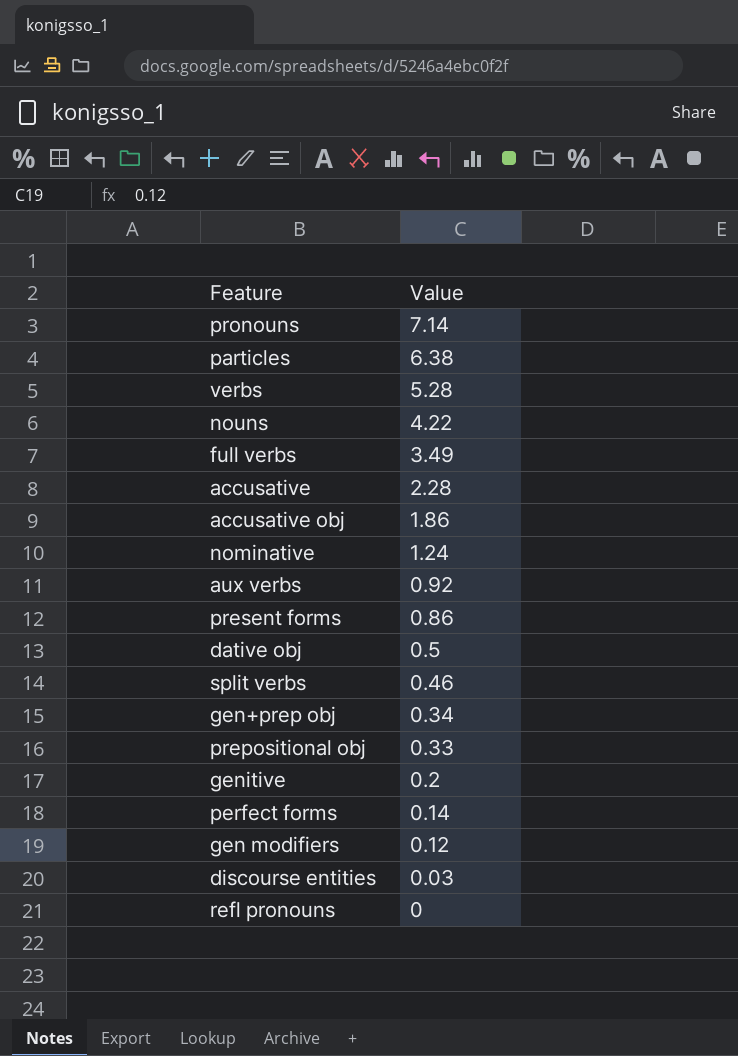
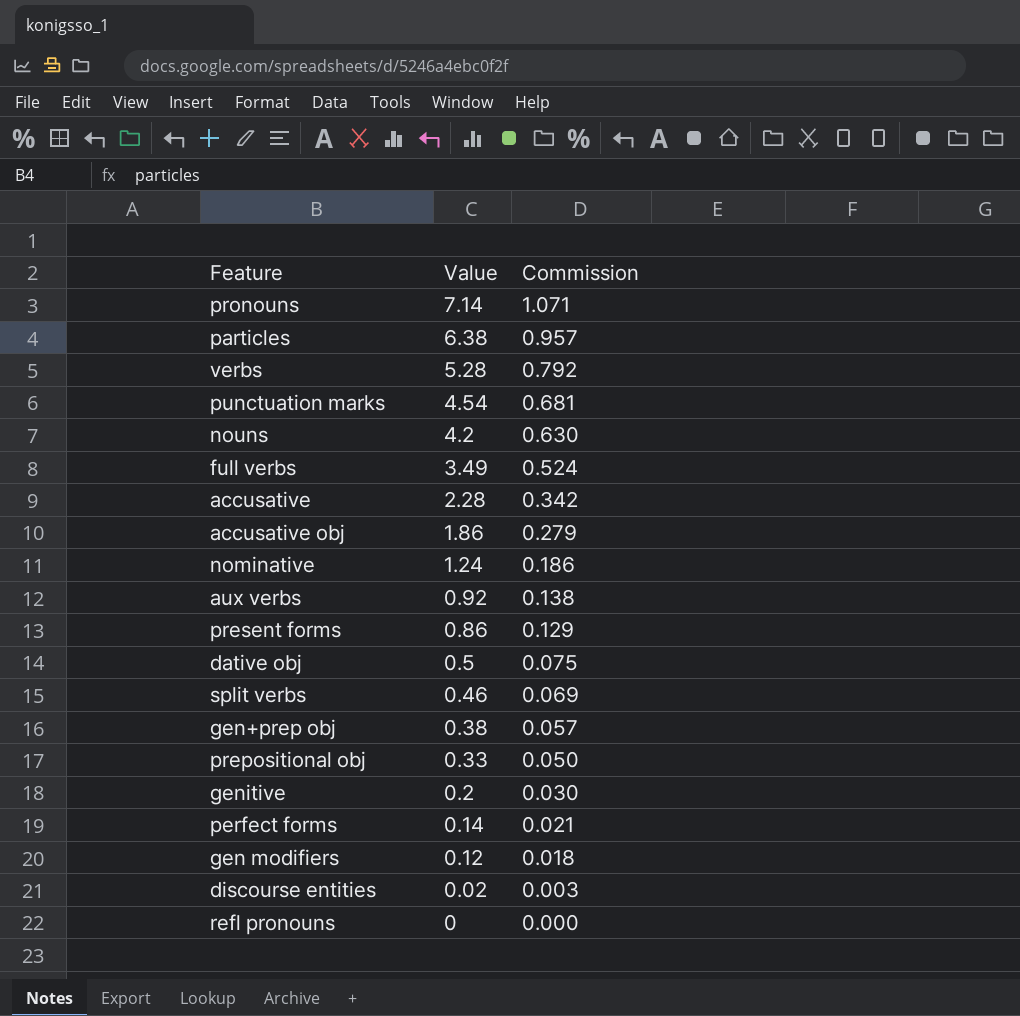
column Commission | formula: none -> [Value] * 0.15
row punctuation marks: none -> 4.54 | 0.681
nouns | Value: 4.22 -> 4.2
gen+prep obj | Value: 0.34 -> 0.38
discourse entities | Value: 0.03 -> 0.02

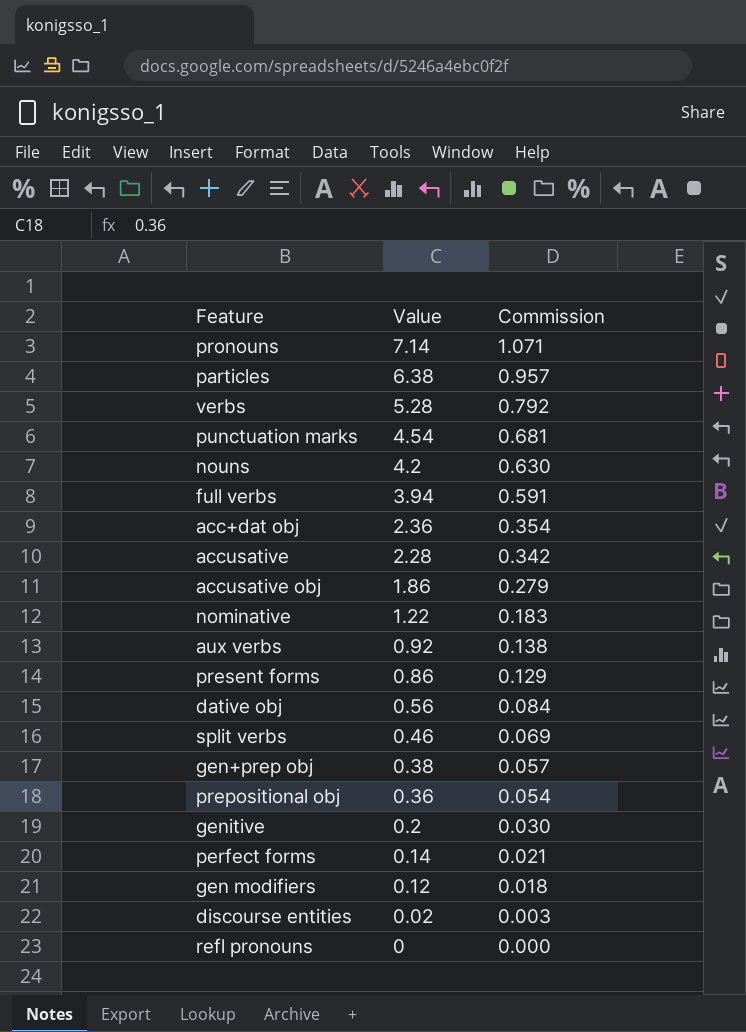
full verbs | Value: 3.49 -> 3.94
full verbs | Commission: 0.524 -> 0.591
row acc+dat obj: none -> 2.36 | 0.354
nominative | Value: 1.24 -> 1.22
nominative | Commission: 0.186 -> 0.183
dative obj | Value: 0.5 -> 0.56
dative obj | Commission: 0.075 -> 0.084
prepositional obj | Value: 0.33 -> 0.36
prepositional obj | Commission: 0.050 -> 0.054

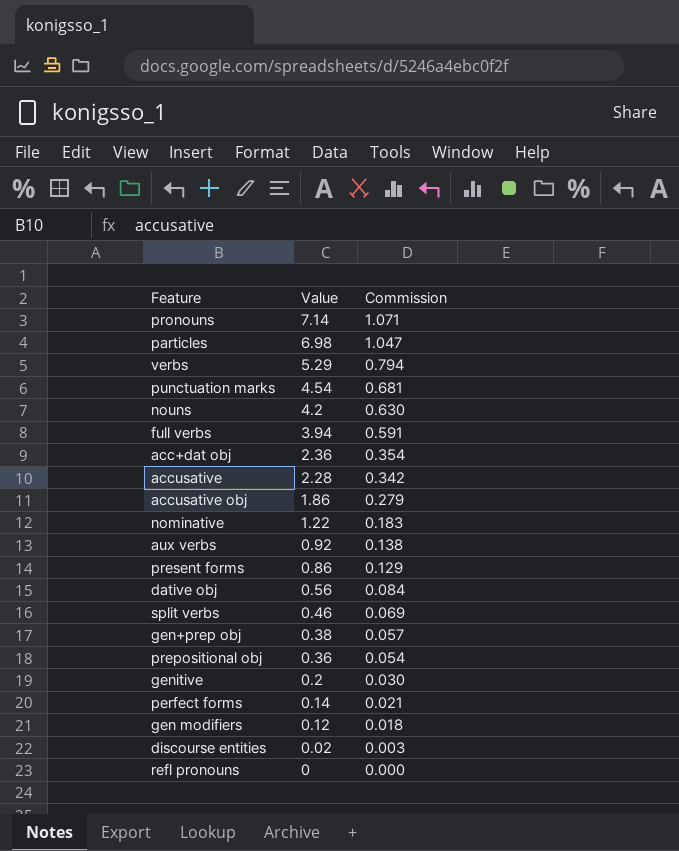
particles | Value: 6.38 -> 6.98
particles | Commission: 0.957 -> 1.047
verbs | Value: 5.28 -> 5.29
verbs | Commission: 0.792 -> 0.794

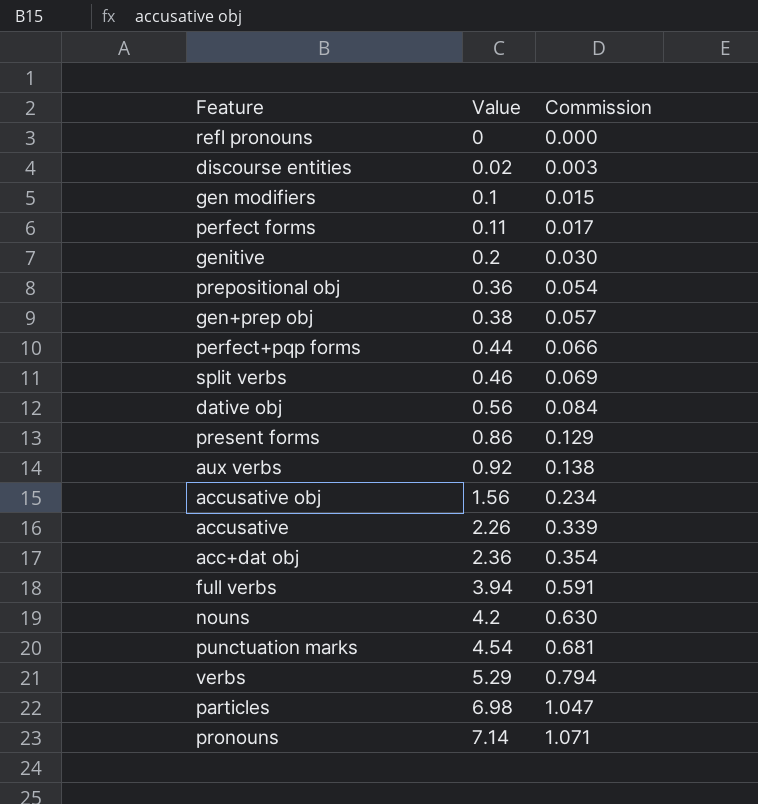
row order: Value descending -> Value ascending
row nominative: 1.22 | 0.183 -> none
gen modifiers | Value: 0.12 -> 0.1
gen modifiers | Commission: 0.018 -> 0.015
perfect forms | Value: 0.14 -> 0.11
perfect forms | Commission: 0.021 -> 0.017
row perfect+pqp forms: none -> 0.44 | 0.066
accusative obj | Value: 1.86 -> 1.56
accusative obj | Commission: 0.279 -> 0.234
accusative | Value: 2.28 -> 2.26
accusative | Commission: 0.342 -> 0.339

